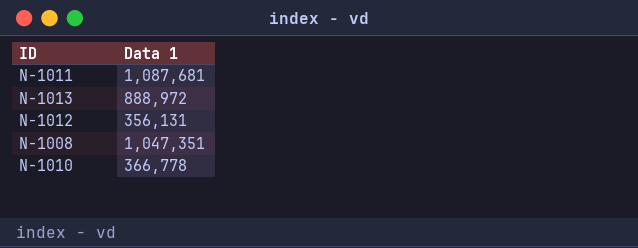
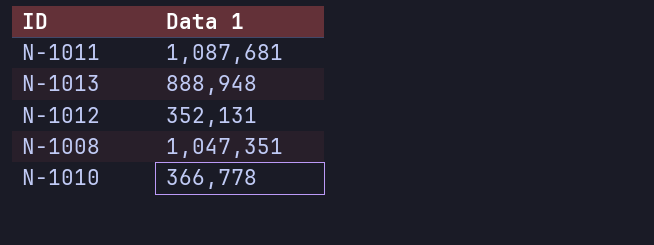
N-1013 | Data 1: 888,972 -> 888,948
N-1012 | Data 1: 356,131 -> 352,131

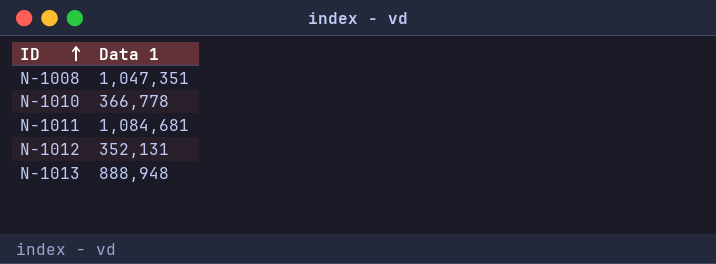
row order: none -> ID ascending
N-1011 | Data 1: 1,087,681 -> 1,084,681

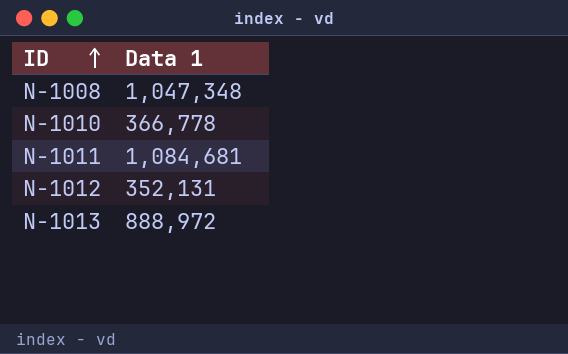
N-1008 | Data 1: 1,047,351 -> 1,047,348
N-1013 | Data 1: 888,948 -> 888,972

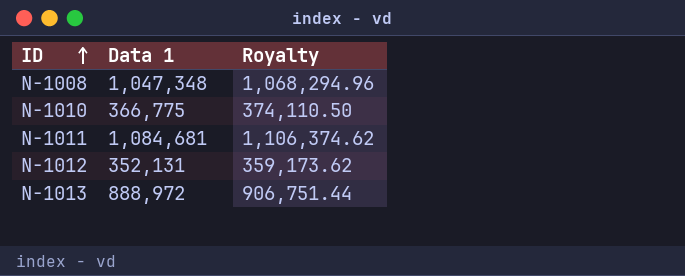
column Royalty | formula: none -> [Data 1] * 1.02
N-1010 | Data 1: 366,778 -> 366,775

